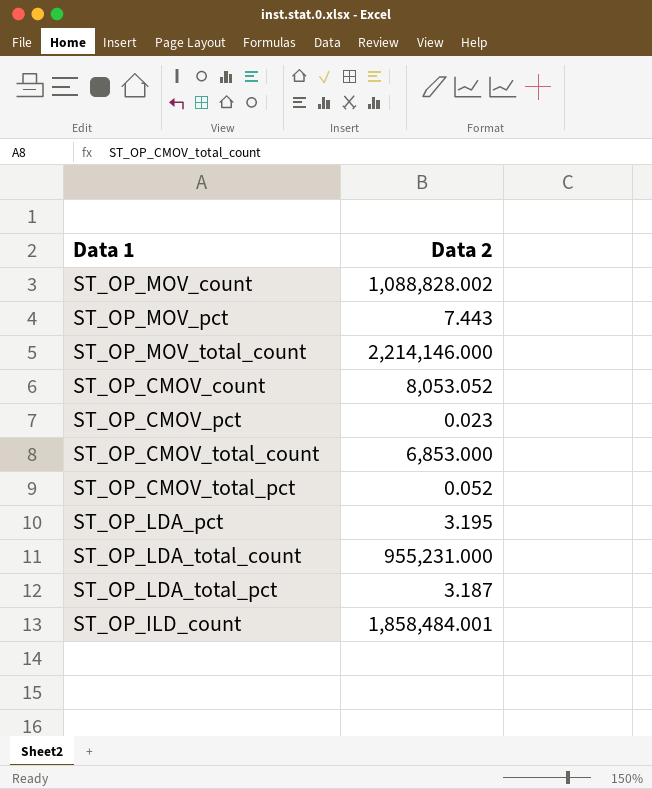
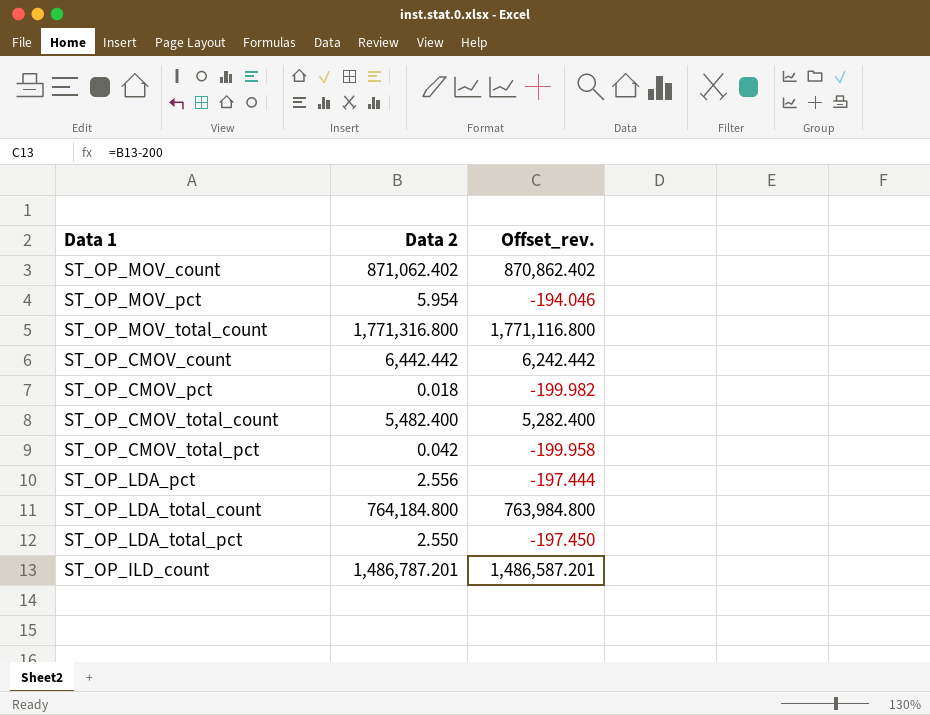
column Offset_rev. | formula: none -> [Data 2] - 200
ST_OP_MOV_count | Data 2: 1,088,828.002 -> 871,062.402
ST_OP_MOV_pct | Data 2: 7.443 -> 5.954
ST_OP_MOV_total_count | Data 2: 2,214,146.000 -> 1,771,316.800
ST_OP_CMOV_count | Data 2: 8,053.052 -> 6,442.442
ST_OP_CMOV_pct | Data 2: 0.023 -> 0.018
ST_OP_CMOV_total_count | Data 2: 6,853.000 -> 5,482.400
ST_OP_CMOV_total_pct | Data 2: 0.052 -> 0.042
ST_OP_LDA_pct | Data 2: 3.195 -> 2.556
ST_OP_LDA_total_count | Data 2: 955,231.000 -> 764,184.800
ST_OP_LDA_total_pct | Data 2: 3.187 -> 2.550
ST_OP_ILD_count | Data 2: 1,858,484.001 -> 1,486,787.201

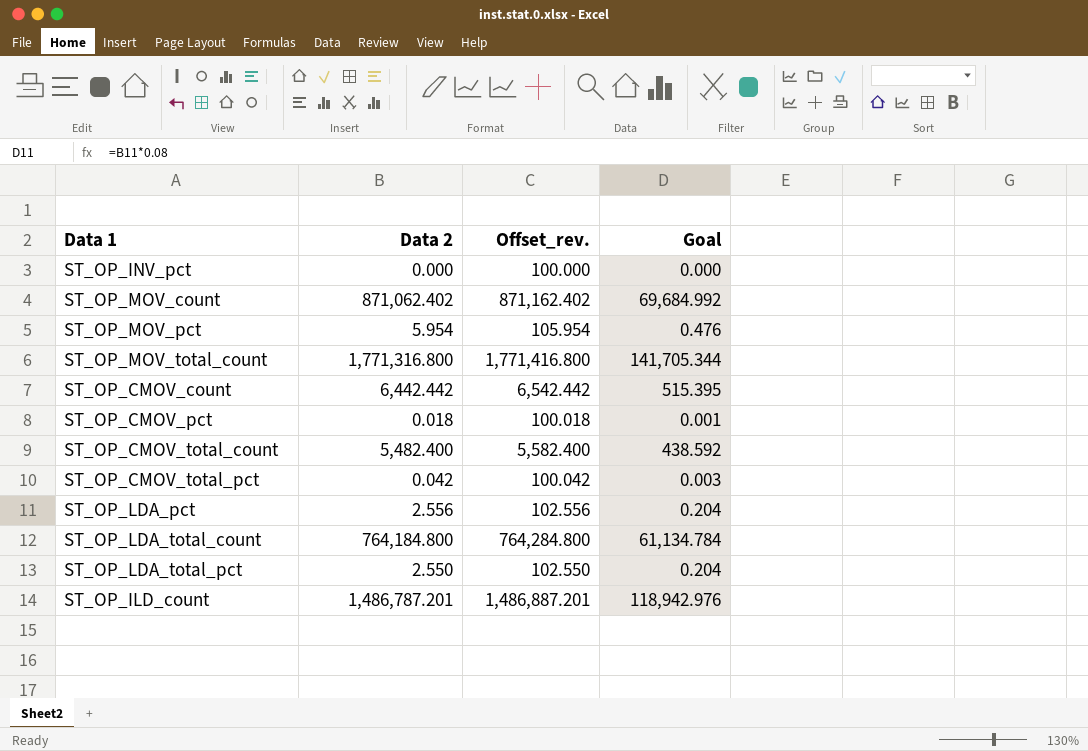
column Offset_rev. | formula: [Data 2] - 200 -> [Data 2] + 100
column Goal | formula: none -> [Data 2] * 0.08
row ST_OP_INV_pct: none -> 0.000 | 100.000 | 0.000

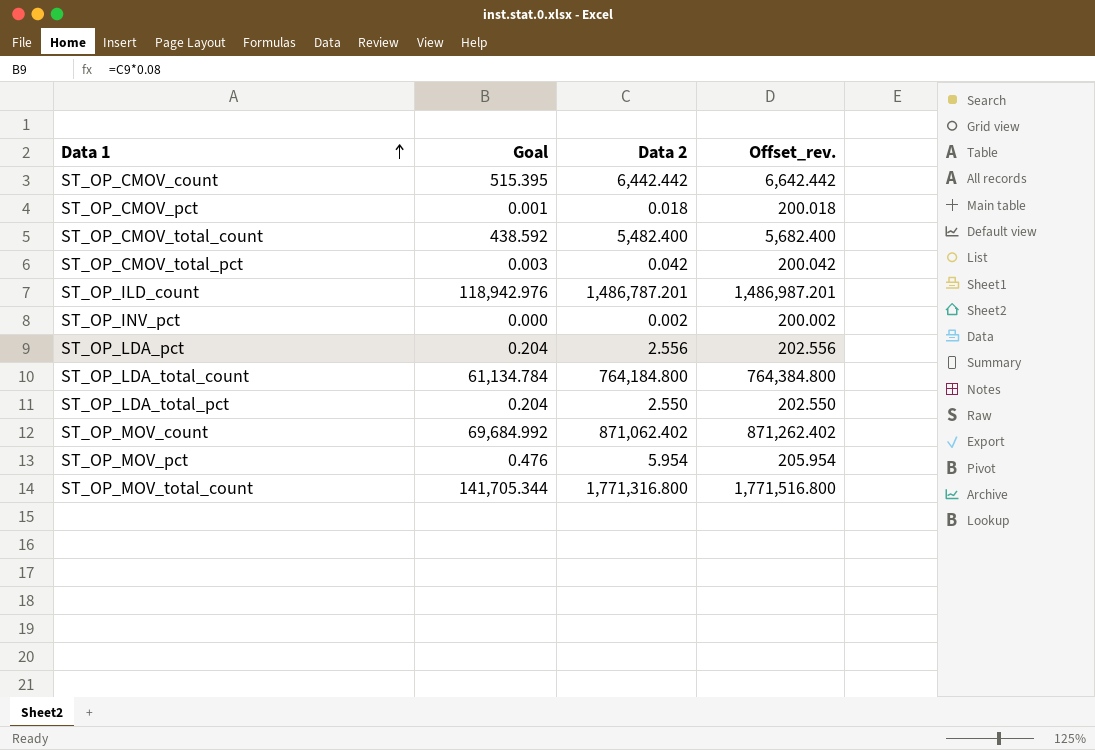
row order: none -> Data 1 ascending
column Goal | position: 4 -> 2
column Offset_rev. | formula: [Data 2] + 100 -> [Data 2] + 200
ST_OP_INV_pct | Data 2: 0.000 -> 0.002

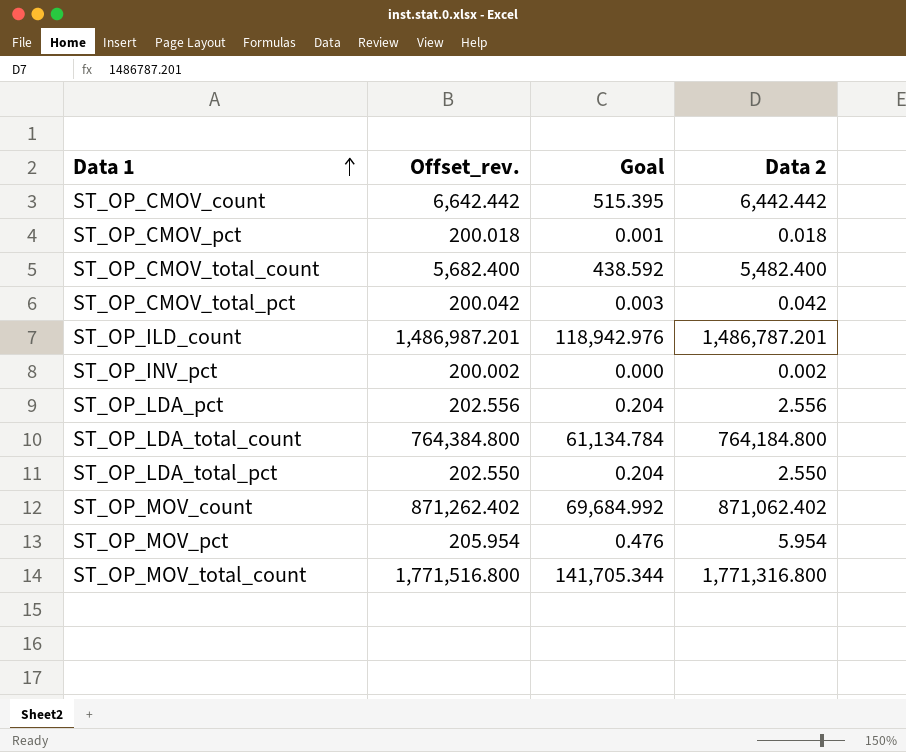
column Offset_rev. | position: 4 -> 2

